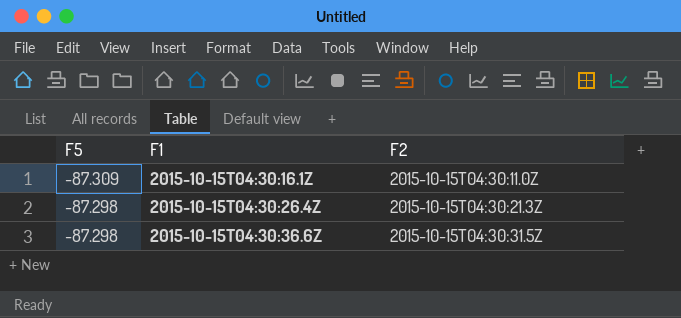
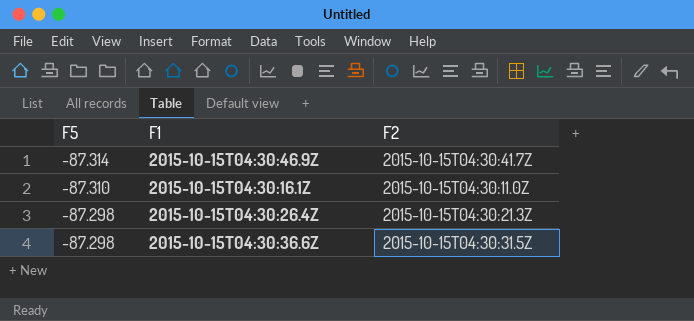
row 2015-10-15T04:30:46.9Z: none -> -87.314 | 2015-10-15T04:30:41.7Z
2015-10-15T04:30:16.1Z | F5: -87.309 -> -87.310

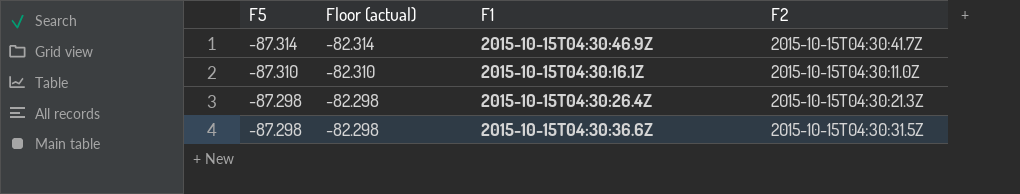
column Floor (actual) | formula: none -> [F5] + 5

